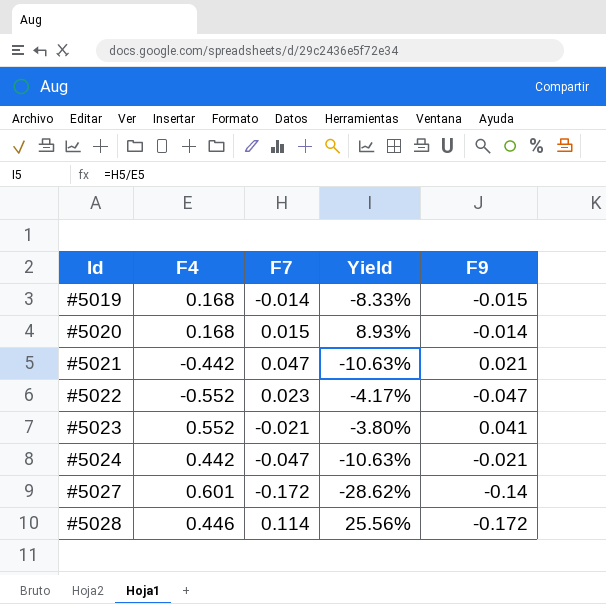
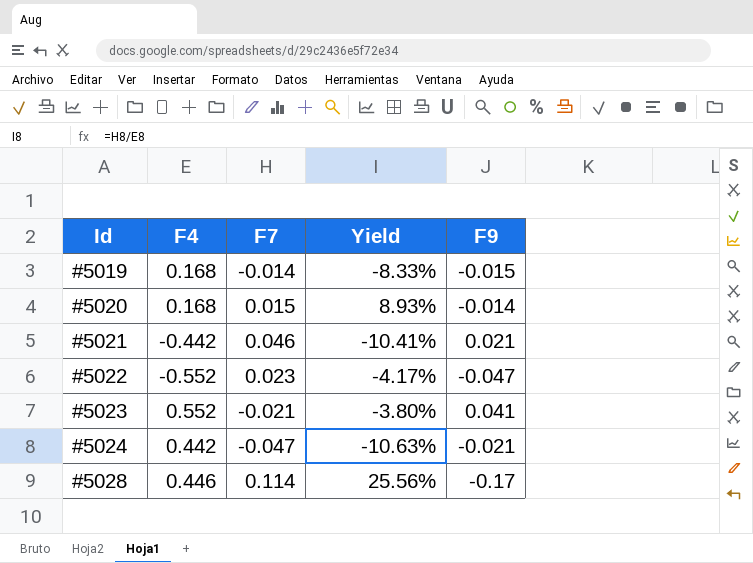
row #5027: 0.601 | -0.172 | -28.62% | -0.14 -> none
#5021 | F7: 0.047 -> 0.046
#5021 | Yield: -10.63% -> -10.41%
#5028 | F9: -0.172 -> -0.17

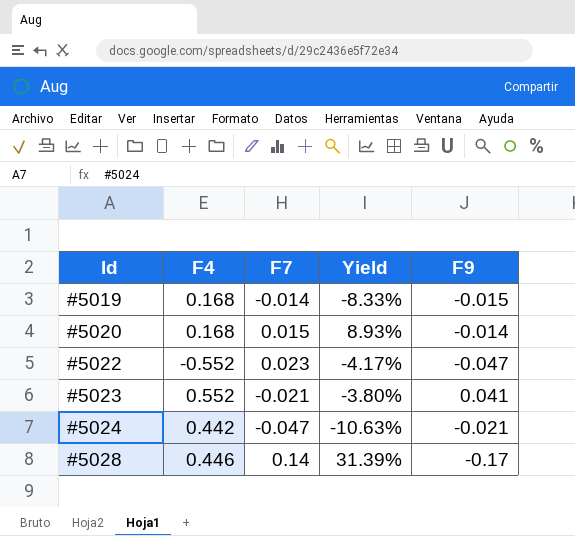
row #5021: -0.442 | 0.046 | -10.41% | 0.021 -> none
#5028 | F7: 0.114 -> 0.14
#5028 | Yield: 25.56% -> 31.39%

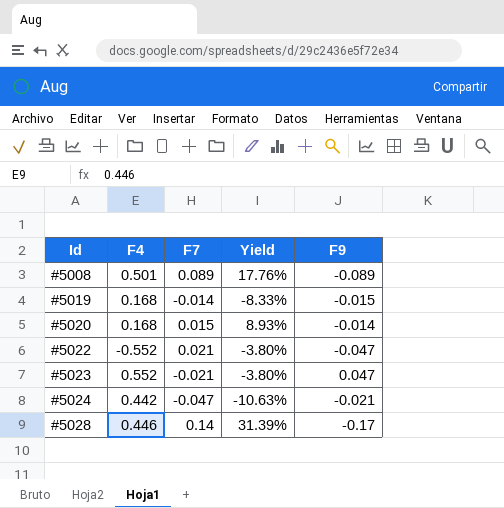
row #5008: none -> 0.501 | 0.089 | 17.76% | -0.089
#5022 | F7: 0.023 -> 0.021
#5022 | Yield: -4.17% -> -3.80%
#5023 | F9: 0.041 -> 0.047

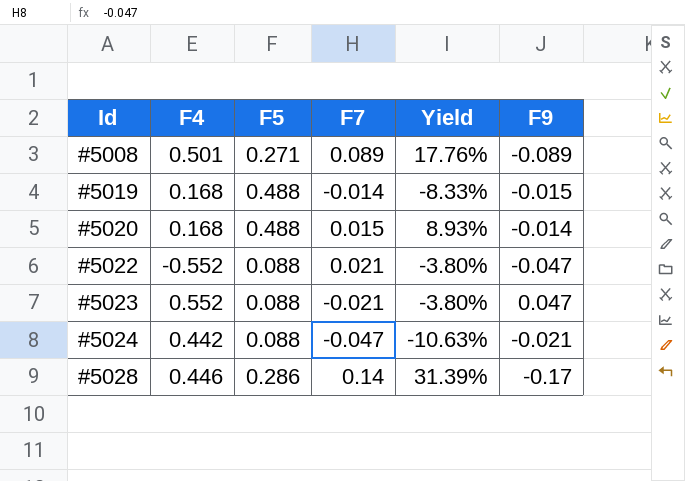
column F5 | position: none -> 3

